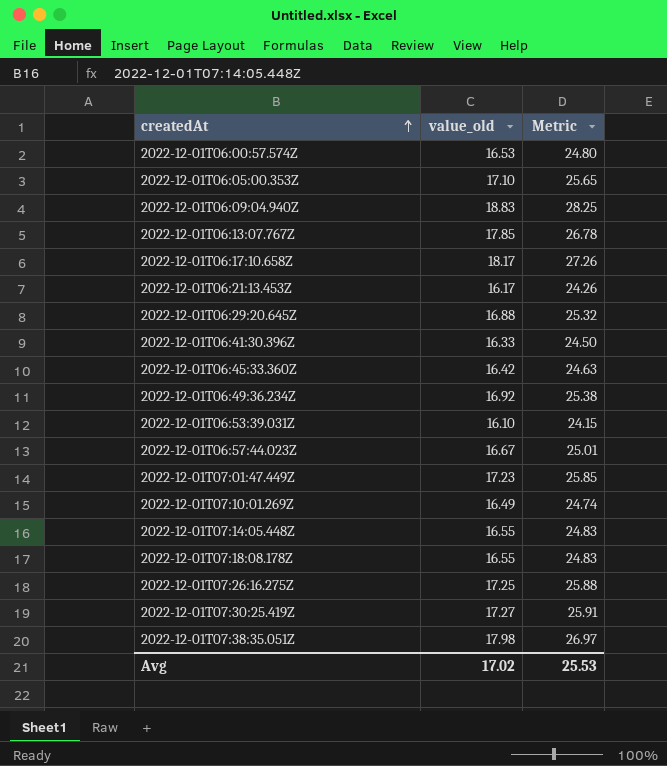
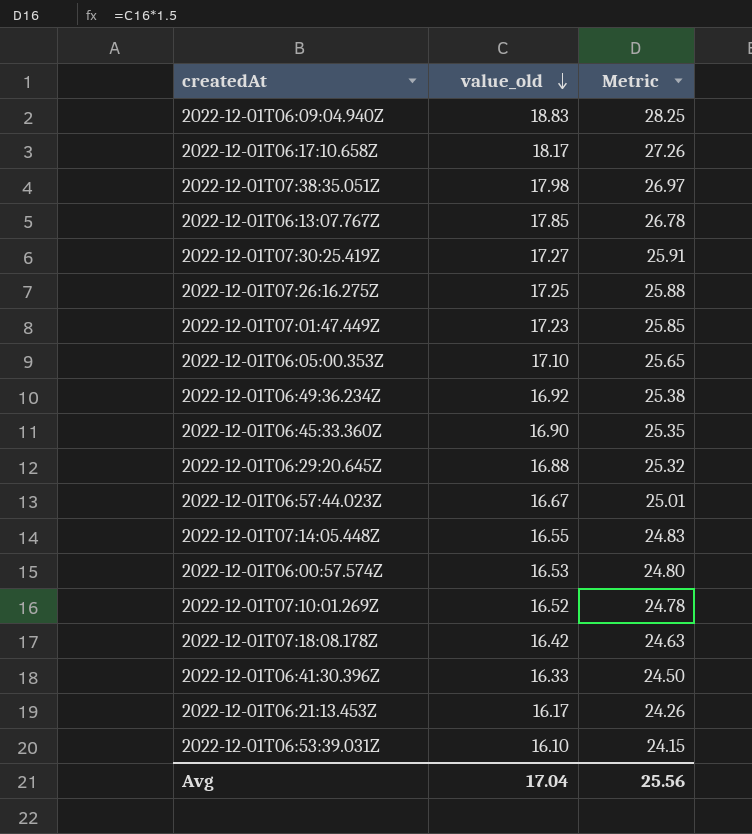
row order: createdAt ascending -> value_old descending
2022-12-01T06:45:33.360Z | value_old: 16.42 -> 16.90
2022-12-01T06:45:33.360Z | Metric: 24.63 -> 25.35
2022-12-01T07:10:01.269Z | value_old: 16.49 -> 16.52
2022-12-01T07:10:01.269Z | Metric: 24.74 -> 24.78
2022-12-01T07:18:08.178Z | value_old: 16.55 -> 16.42
2022-12-01T07:18:08.178Z | Metric: 24.83 -> 24.63
Avg | value_old: 17.02 -> 17.04
Avg | Metric: 25.53 -> 25.56

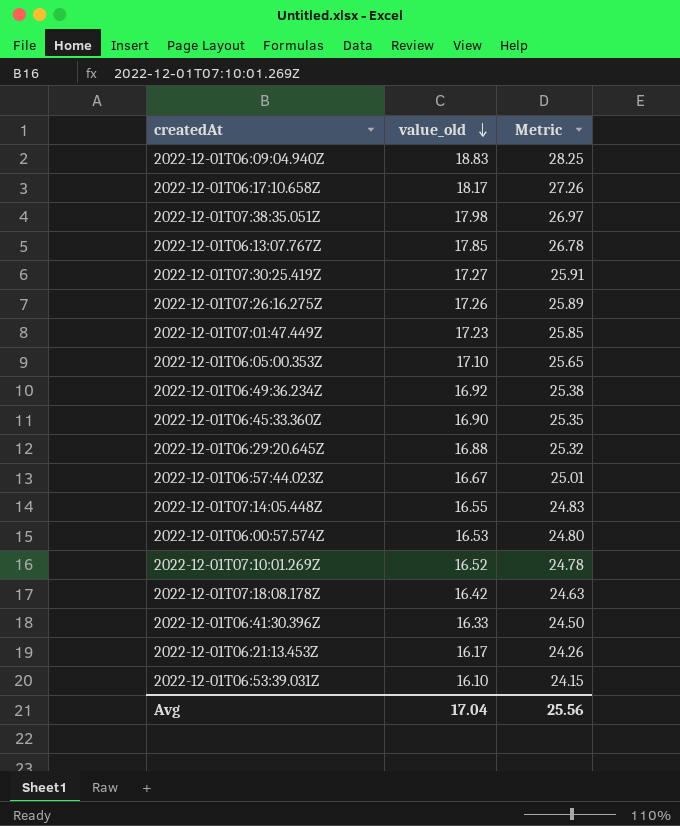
2022-12-01T07:26:16.275Z | value_old: 17.25 -> 17.26
2022-12-01T07:26:16.275Z | Metric: 25.88 -> 25.89

